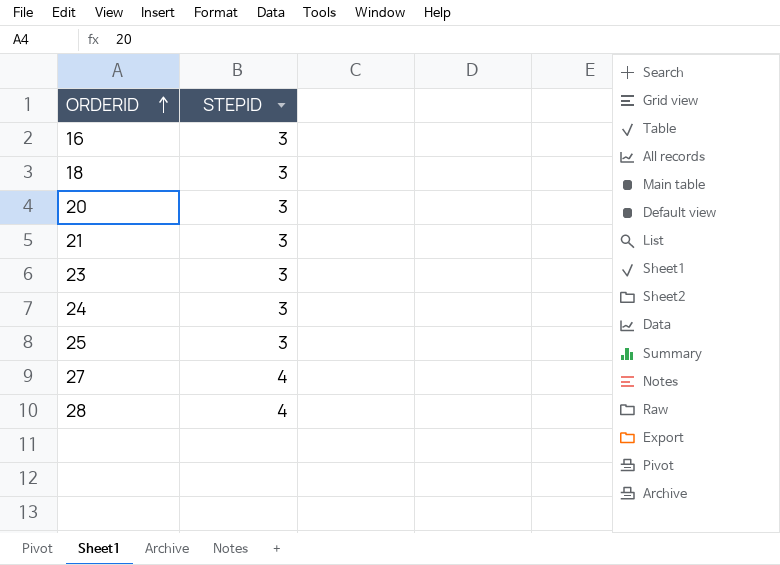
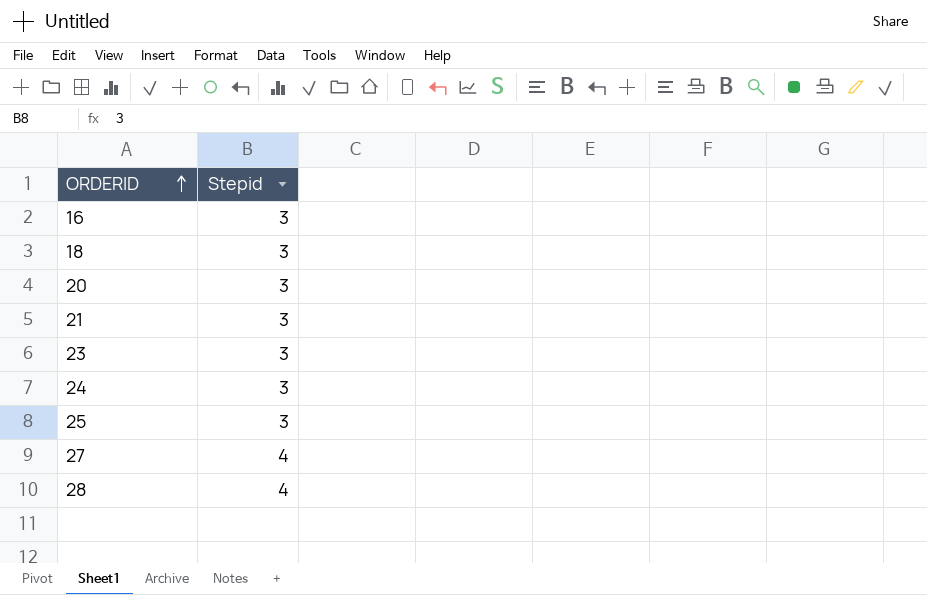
column name: STEPID -> Stepid

